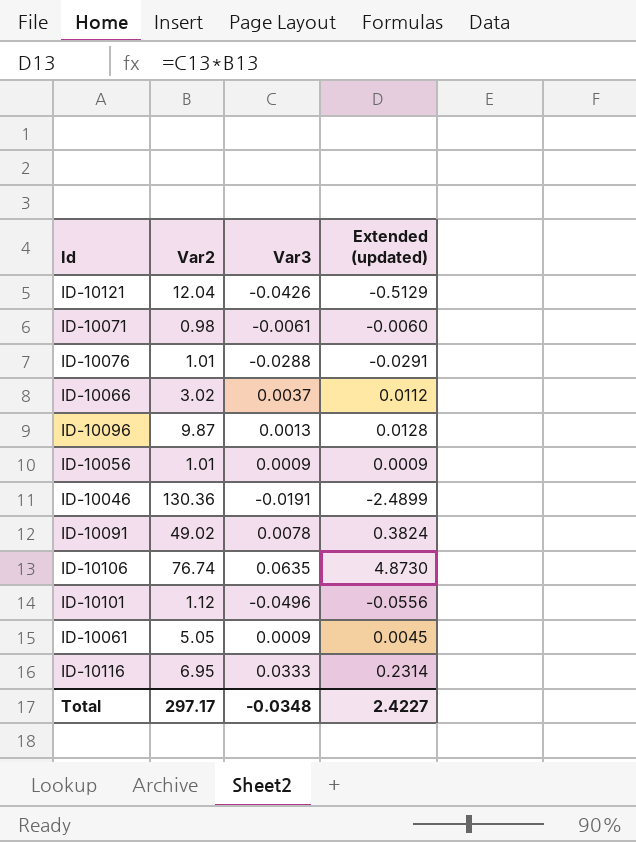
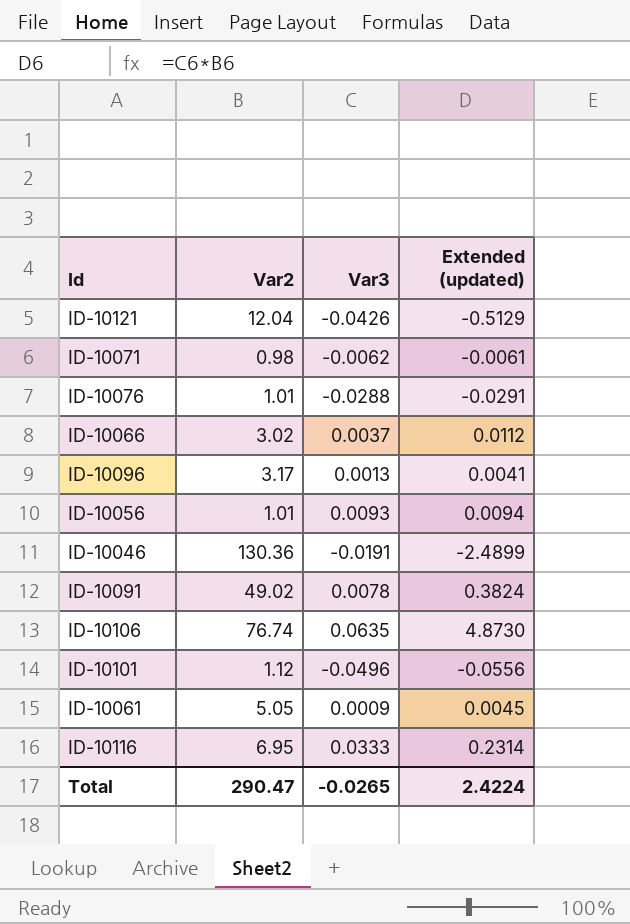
ID-10071 | Var3: -0.0061 -> -0.0062
ID-10071 | Extended (updated): -0.0060 -> -0.0061
ID-10096 | Var2: 9.87 -> 3.17
ID-10096 | Extended (updated): 0.0128 -> 0.0041
ID-10056 | Var3: 0.0009 -> 0.0093
ID-10056 | Extended (updated): 0.0009 -> 0.0094
Total | Var2: 297.17 -> 290.47
Total | Var3: -0.0348 -> -0.0265
Total | Extended (updated): 2.4227 -> 2.4224

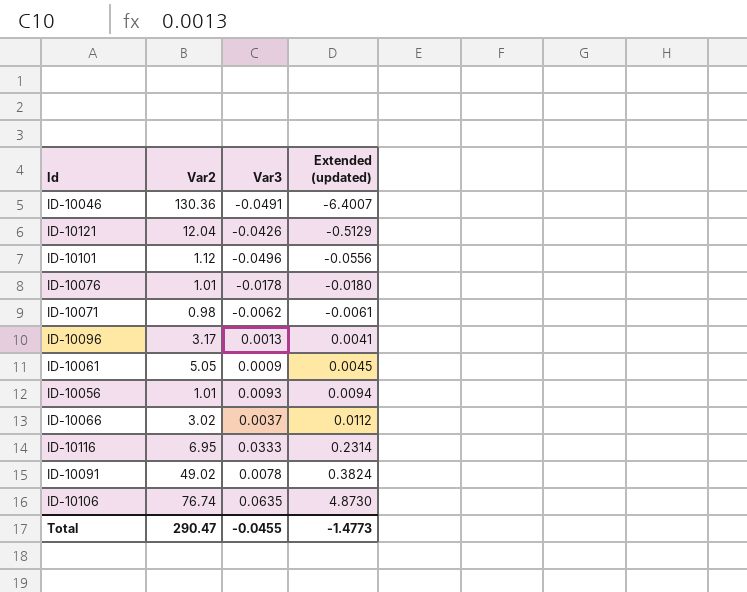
row order: none -> Extended (updated) ascending
ID-10046 | Var3: -0.0191 -> -0.0491
ID-10046 | Extended (updated): -2.4899 -> -6.4007
ID-10076 | Var3: -0.0288 -> -0.0178
ID-10076 | Extended (updated): -0.0291 -> -0.0180
Total | Var3: -0.0265 -> -0.0455
Total | Extended (updated): 2.4224 -> -1.4773

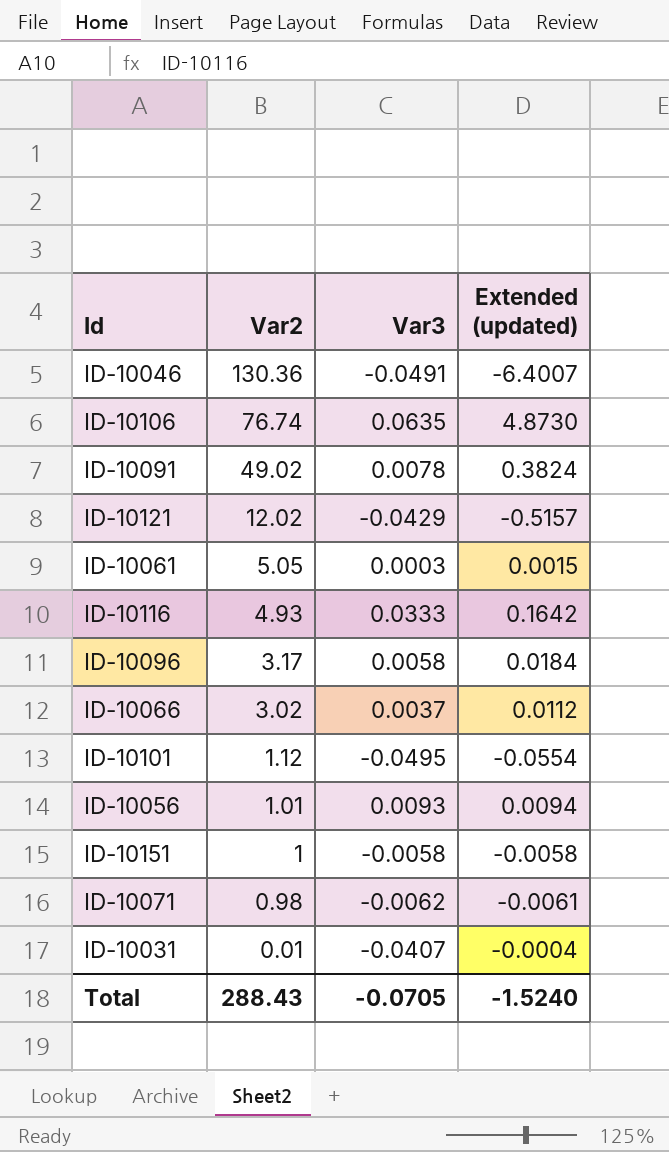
row order: Extended (updated) ascending -> Var2 descending
row ID-10076: 1.01 | -0.0178 | -0.0180 -> none
ID-10121 | Var2: 12.04 -> 12.02
ID-10121 | Var3: -0.0426 -> -0.0429
ID-10121 | Extended (updated): -0.5129 -> -0.5157
ID-10061 | Var3: 0.0009 -> 0.0003
ID-10061 | Extended (updated): 0.0045 -> 0.0015
ID-10116 | Var2: 6.95 -> 4.93
ID-10116 | Extended (updated): 0.2314 -> 0.1642
ID-10096 | Var3: 0.0013 -> 0.0058
ID-10096 | Extended (updated): 0.0041 -> 0.0184
ID-10101 | Var3: -0.0496 -> -0.0495
ID-10101 | Extended (updated): -0.0556 -> -0.0554
row ID-10151: none -> 1 | -0.0058 | -0.0058
row ID-10031: none -> 0.01 | -0.0407 | -0.0004
Total | Var2: 290.47 -> 288.43
Total | Var3: -0.0455 -> -0.0705
Total | Extended (updated): -1.4773 -> -1.5240

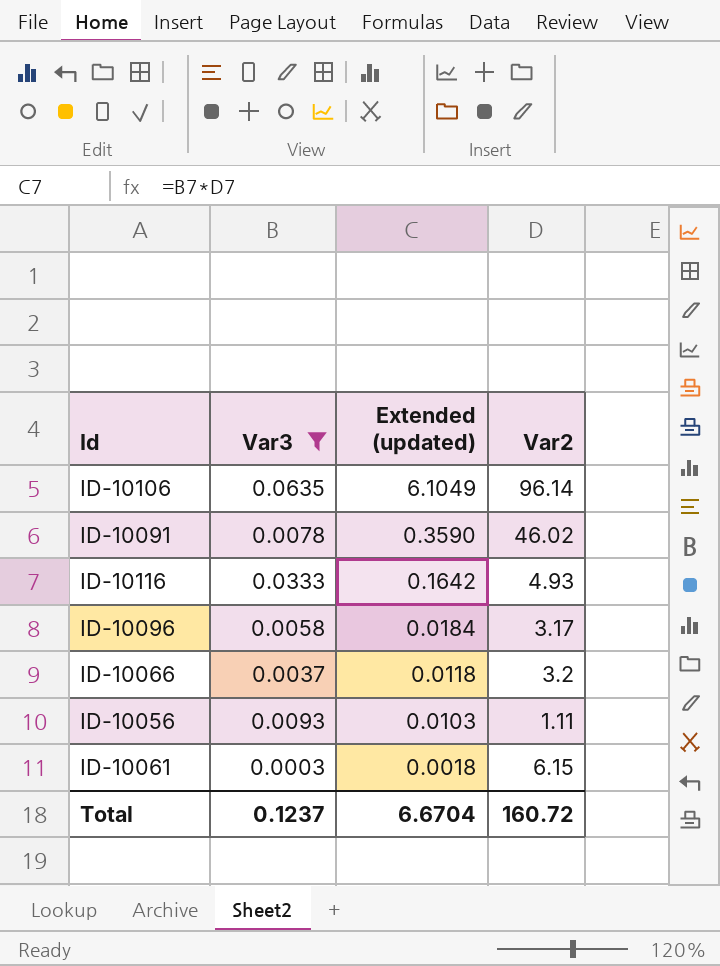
filter: none -> Var3 >= 0.0003
row order: Var2 descending -> Extended (updated) descending
column Var2 | position: 2 -> 4
ID-10106 | Extended (updated): 4.8730 -> 6.1049
ID-10106 | Var2: 76.74 -> 96.14
ID-10091 | Extended (updated): 0.3824 -> 0.3590
ID-10091 | Var2: 49.02 -> 46.02
ID-10066 | Extended (updated): 0.0112 -> 0.0118
ID-10066 | Var2: 3.02 -> 3.2
ID-10056 | Extended (updated): 0.0094 -> 0.0103
ID-10056 | Var2: 1.01 -> 1.11
ID-10061 | Extended (updated): 0.0015 -> 0.0018
ID-10061 | Var2: 5.05 -> 6.15
Total | Var3: -0.0705 -> 0.1237
Total | Extended (updated): -1.5240 -> 6.6704
Total | Var2: 288.43 -> 160.72

